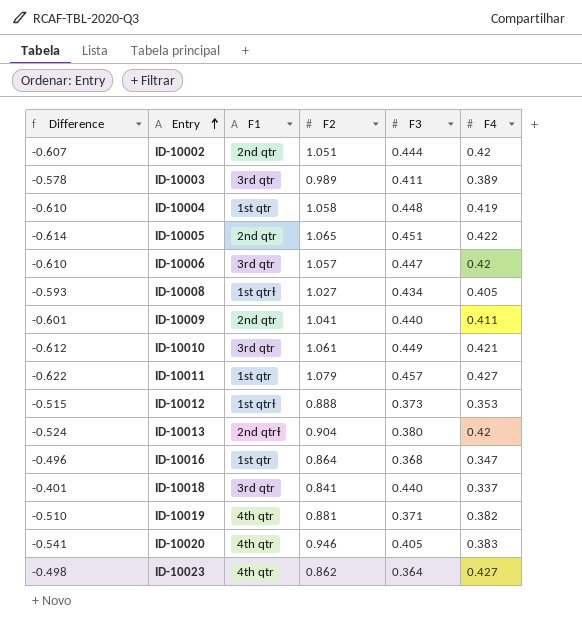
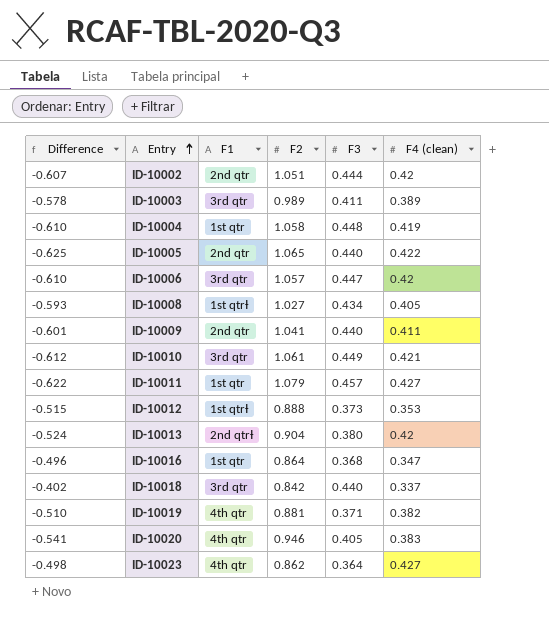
column name: F4 -> F4 (clean)
ID-10005 | Difference: -0.614 -> -0.625
ID-10005 | F3: 0.451 -> 0.440
ID-10018 | Difference: -0.401 -> -0.402
ID-10018 | F2: 0.841 -> 0.842

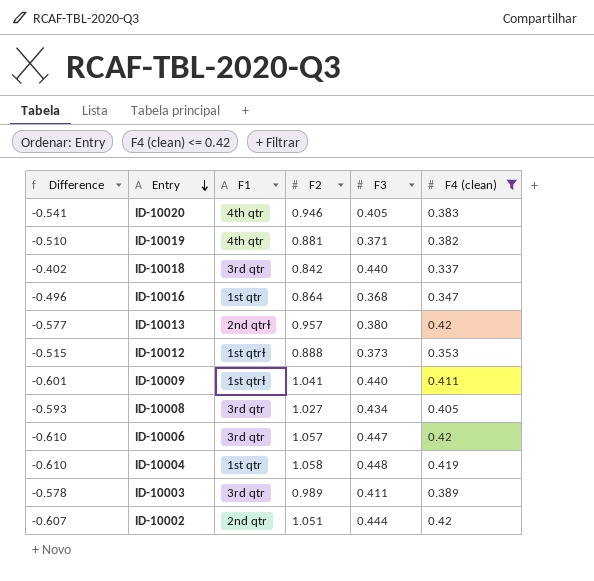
filter: none -> F4 (clean) <= 0.42
row order: Entry ascending -> Entry descending
ID-10013 | Difference: -0.524 -> -0.577
ID-10013 | F2: 0.904 -> 0.957
ID-10009 | F1: 2nd qtr -> 1st qtrƗ
ID-10008 | F1: 1st qtrƗ -> 3rd qtr

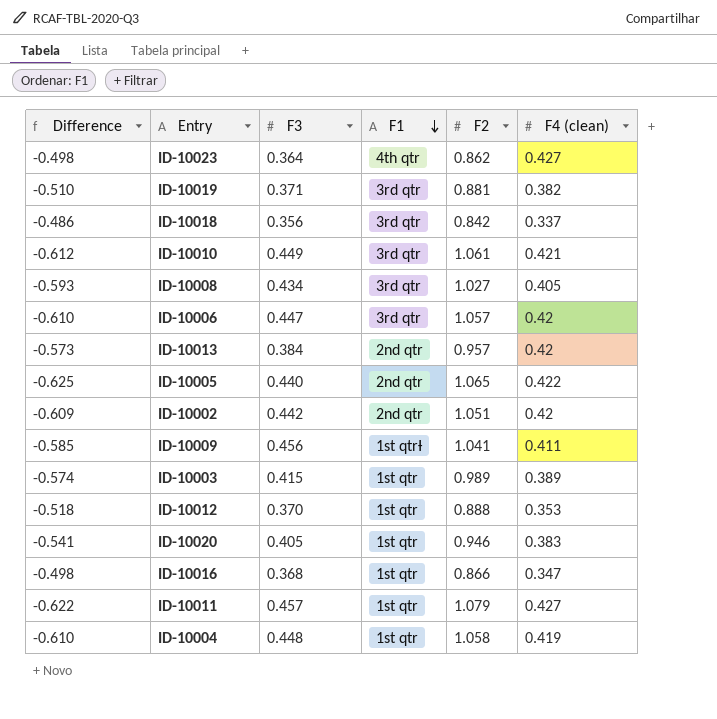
filter: F4 (clean) <= 0.42 -> none
row order: Entry descending -> F1 descending
column F3 | position: 5 -> 3
ID-10019 | F1: 4th qtr -> 3rd qtr
ID-10018 | Difference: -0.402 -> -0.486
ID-10018 | F3: 0.440 -> 0.356
ID-10013 | Difference: -0.577 -> -0.573
ID-10013 | F3: 0.380 -> 0.384
ID-10013 | F1: 2nd qtrƗ -> 2nd qtr
ID-10002 | Difference: -0.607 -> -0.609
ID-10002 | F3: 0.444 -> 0.442
ID-10009 | Difference: -0.601 -> -0.585
ID-10009 | F3: 0.440 -> 0.456
ID-10003 | Difference: -0.578 -> -0.574
ID-10003 | F3: 0.411 -> 0.415
ID-10003 | F1: 3rd qtr -> 1st qtr
ID-10012 | Difference: -0.515 -> -0.518
ID-10012 | F3: 0.373 -> 0.370
ID-10012 | F1: 1st qtrƗ -> 1st qtr
ID-10020 | F1: 4th qtr -> 1st qtr
ID-10016 | Difference: -0.496 -> -0.498
ID-10016 | F2: 0.864 -> 0.866

